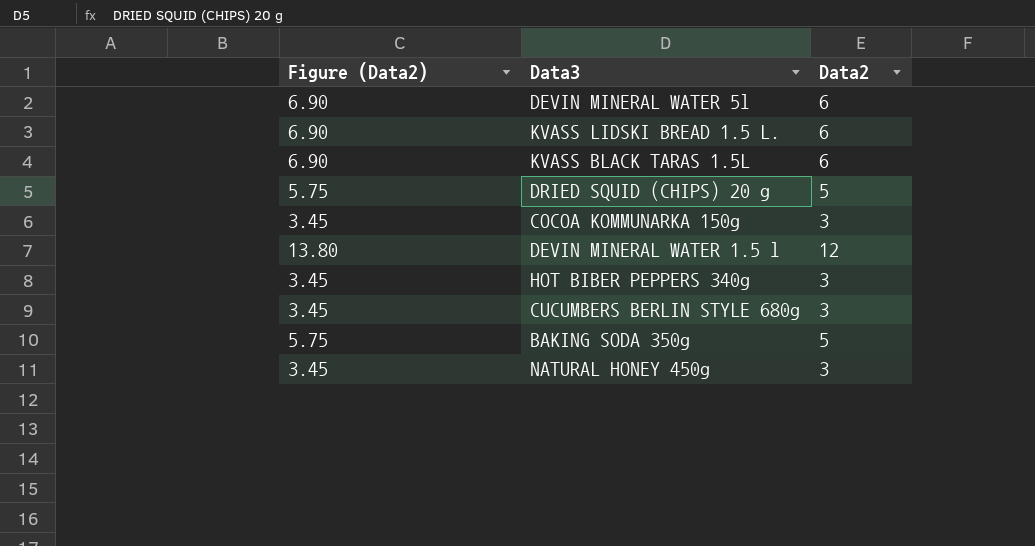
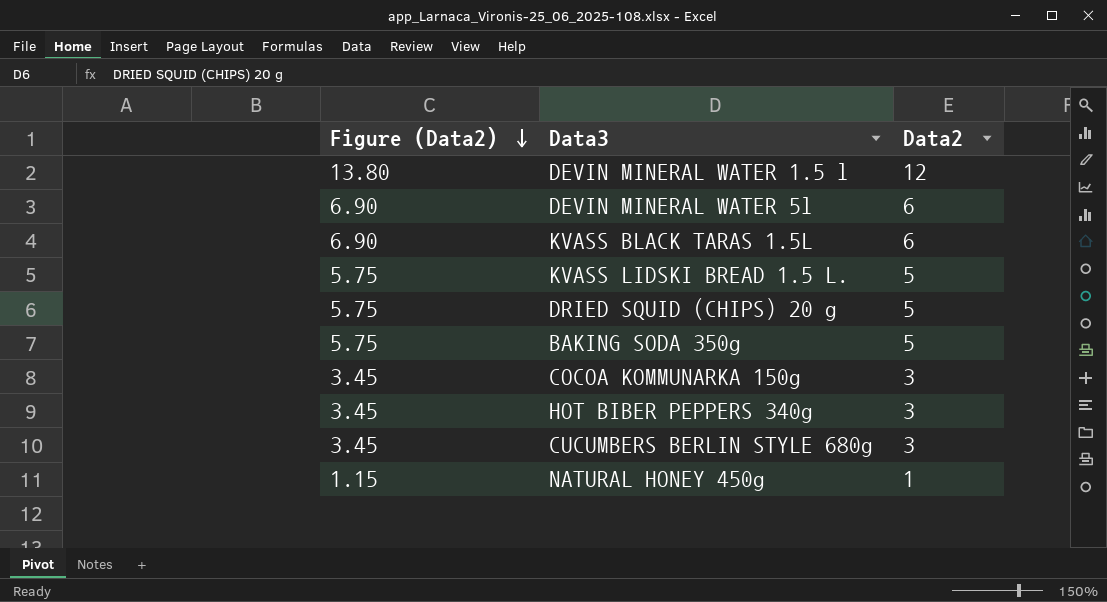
row order: none -> Figure (Data2) descending
KVASS LIDSKI BREAD 1.5 L. | Figure (Data2): 6.90 -> 5.75
KVASS LIDSKI BREAD 1.5 L. | Data2: 6 -> 5
NATURAL HONEY 450g | Figure (Data2): 3.45 -> 1.15
NATURAL HONEY 450g | Data2: 3 -> 1

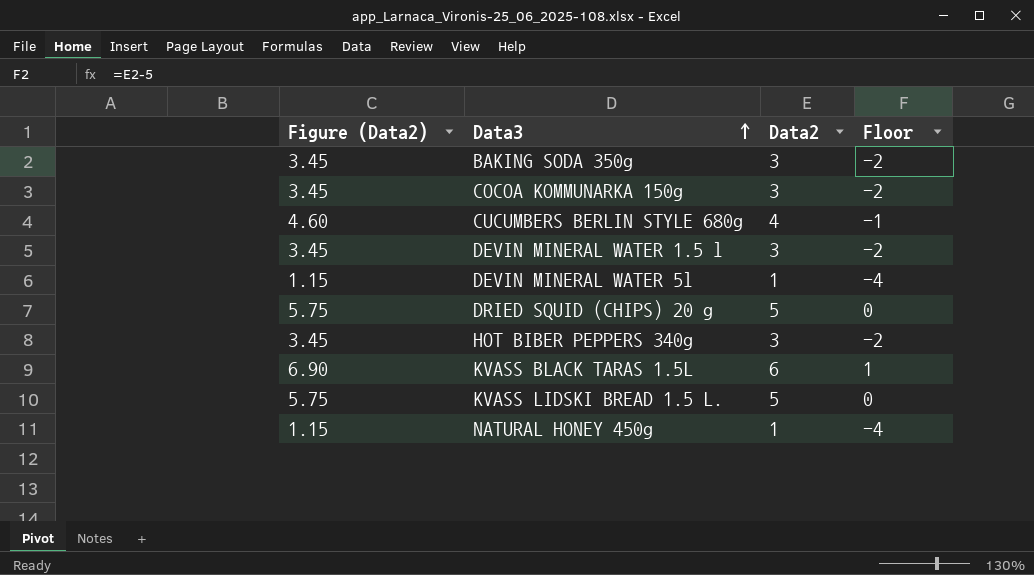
row order: Figure (Data2) descending -> Data3 ascending
column Floor | formula: none -> [Data2] - 5
BAKING SODA 350g | Figure (Data2): 5.75 -> 3.45
BAKING SODA 350g | Data2: 5 -> 3
CUCUMBERS BERLIN STYLE 680g | Figure (Data2): 3.45 -> 4.60
CUCUMBERS BERLIN STYLE 680g | Data2: 3 -> 4
DEVIN MINERAL WATER 1.5 l | Figure (Data2): 13.80 -> 3.45
DEVIN MINERAL WATER 1.5 l | Data2: 12 -> 3
DEVIN MINERAL WATER 5l | Figure (Data2): 6.90 -> 1.15
DEVIN MINERAL WATER 5l | Data2: 6 -> 1

